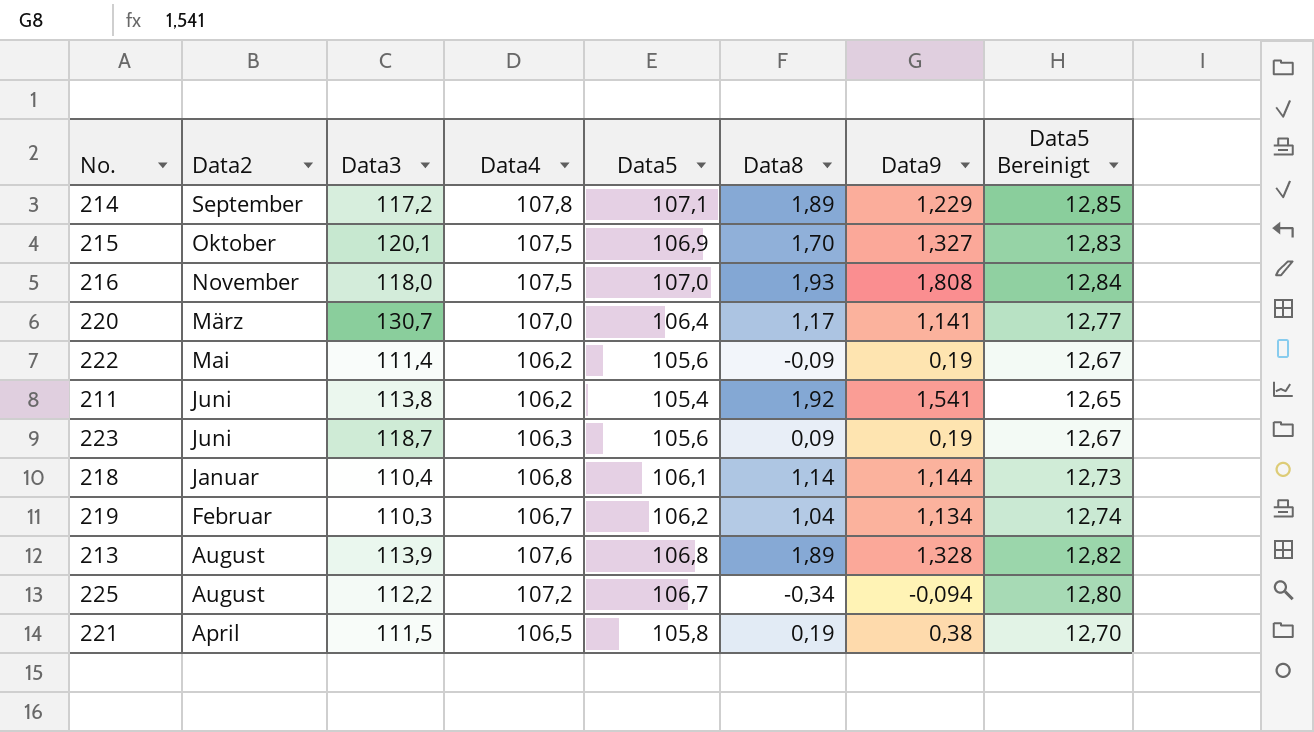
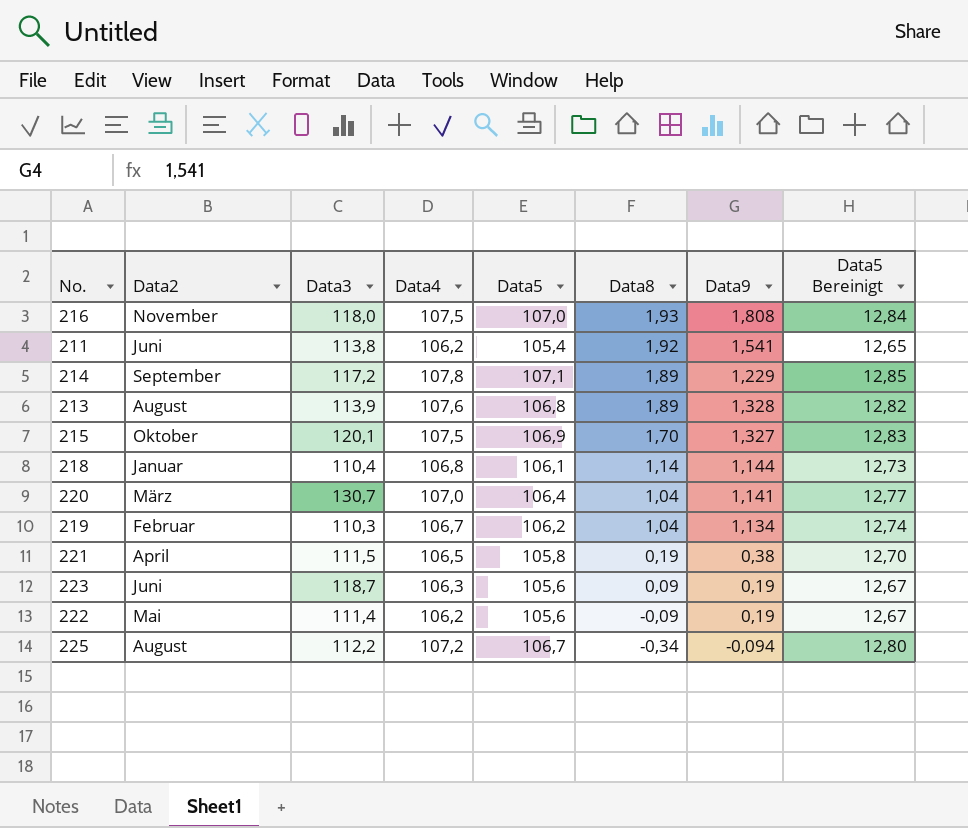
row order: Data2 descending -> Data8 descending
220 | Data8: 1,17 -> 1,04

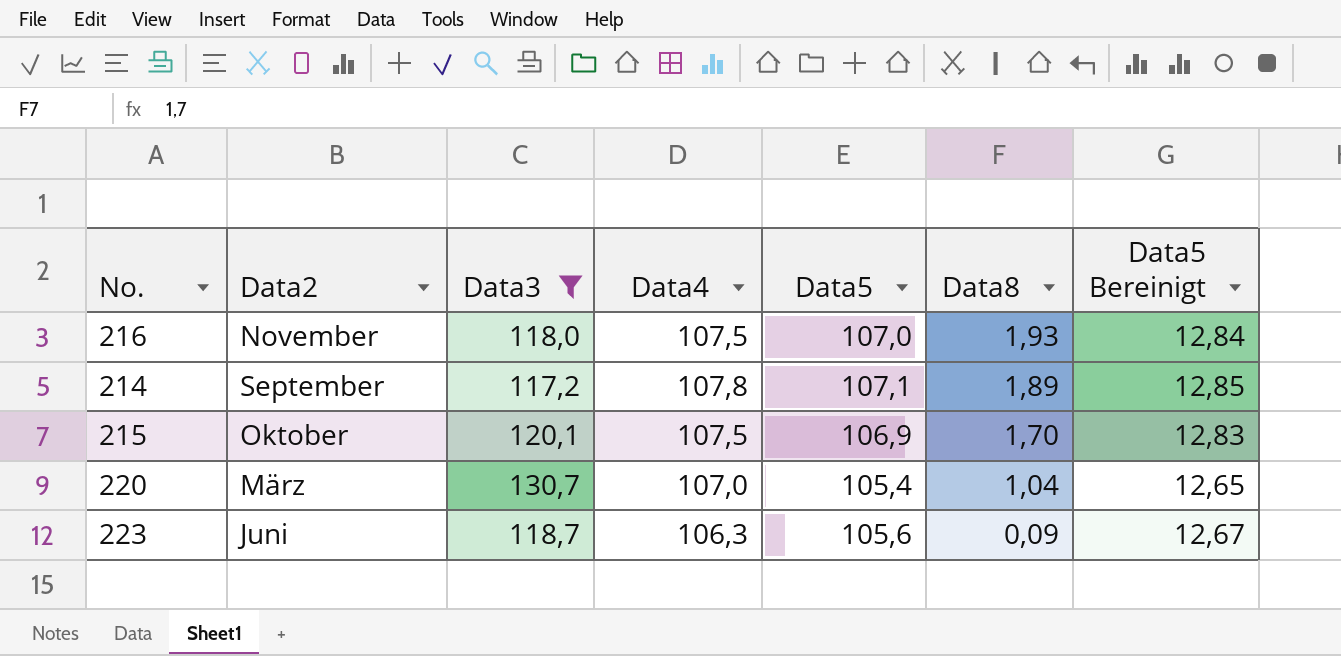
filter: none -> Data3 >= 117,2
column Data9 | position: 7 -> none
220 | Data5: 106,4 -> 105,4
220 | Data5 Bereinigt: 12,77 -> 12,65

